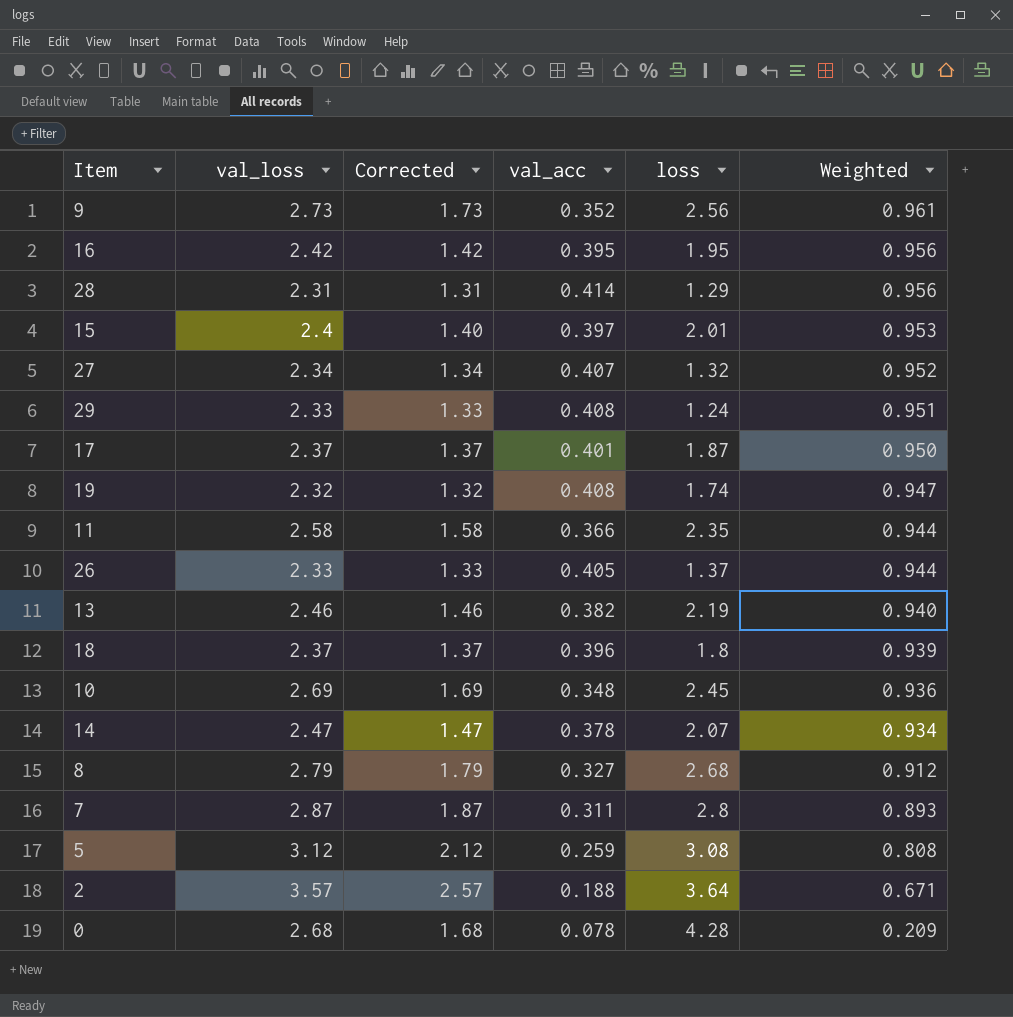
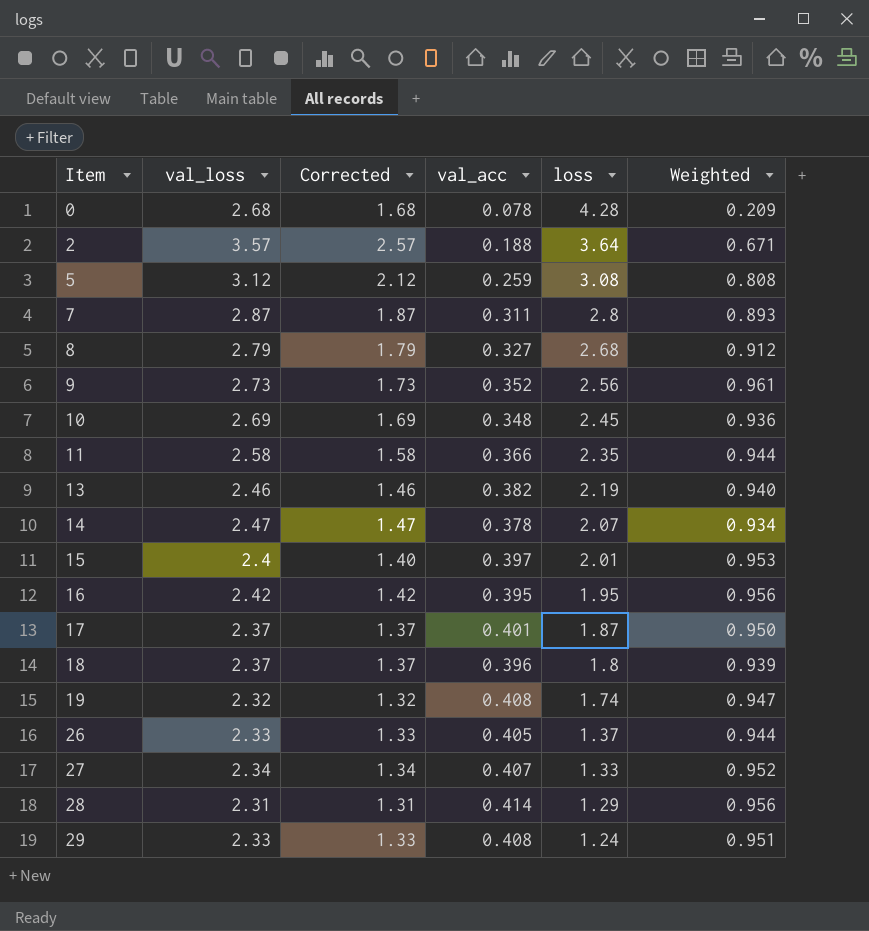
row order: Weighted descending -> Item ascending
27 | loss: 1.32 -> 1.33

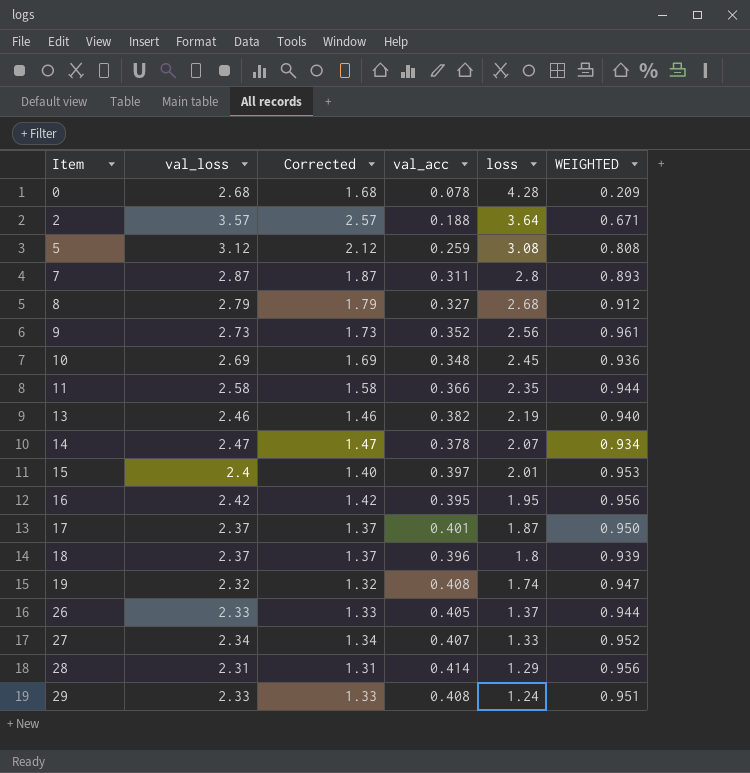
column name: Weighted -> WEIGHTED

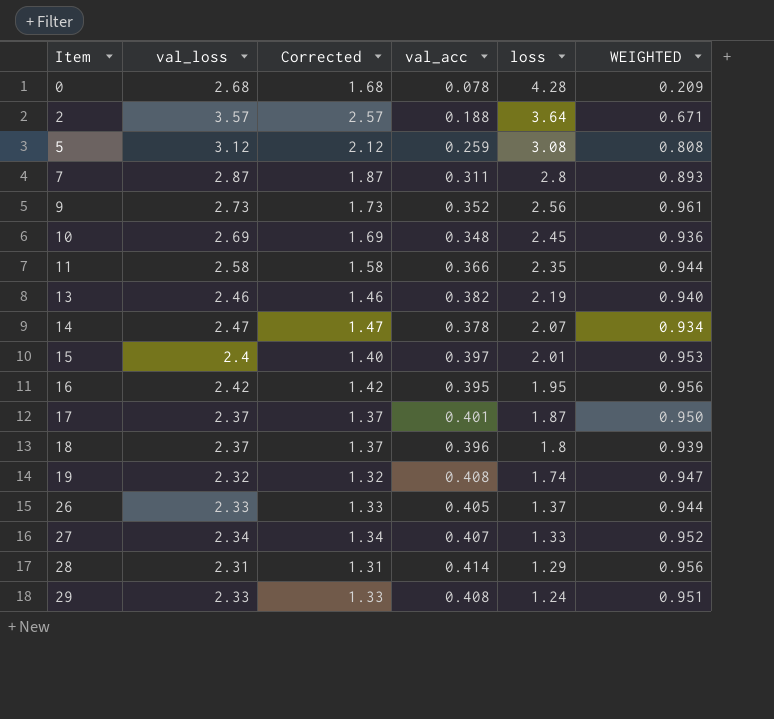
row 8: 2.79 | 1.79 | 0.327 | 2.68 | 0.912 -> none

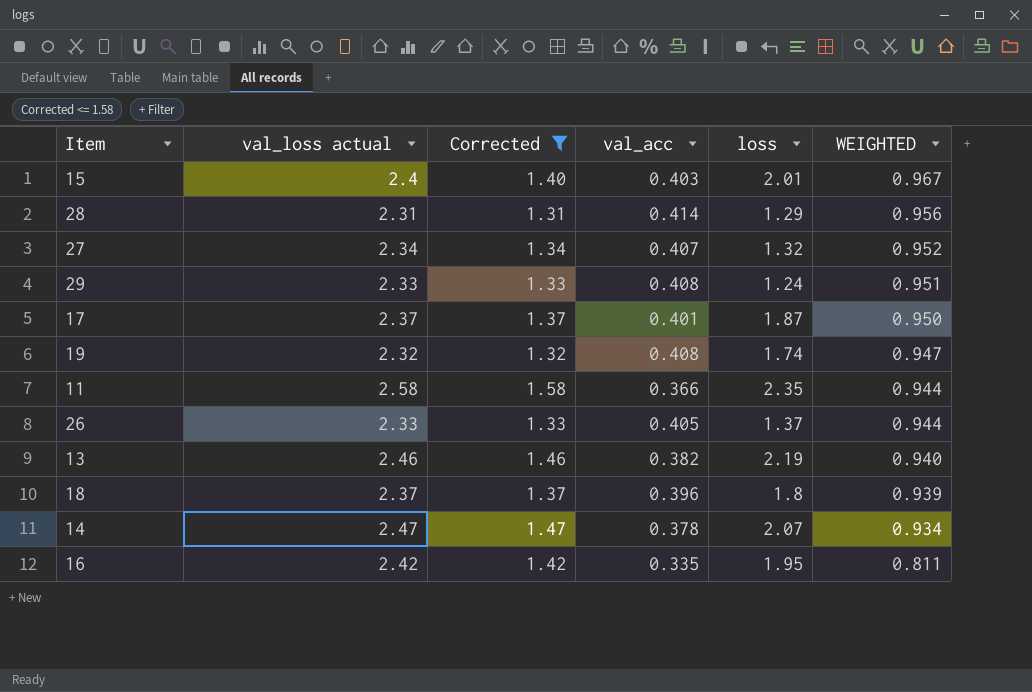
filter: none -> Corrected <= 1.58
row order: Item ascending -> WEIGHTED descending
column name: val_loss -> val_loss actual
15 | val_acc: 0.397 -> 0.403
15 | WEIGHTED: 0.953 -> 0.967
27 | loss: 1.33 -> 1.32
16 | val_acc: 0.395 -> 0.335
16 | WEIGHTED: 0.956 -> 0.811

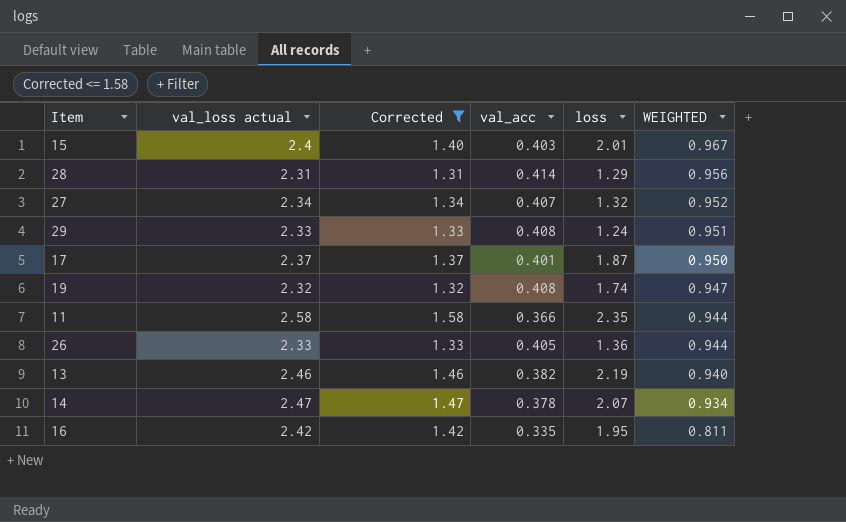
row 18: 2.37 | 1.37 | 0.396 | 1.8 | 0.939 -> none
26 | loss: 1.37 -> 1.36

